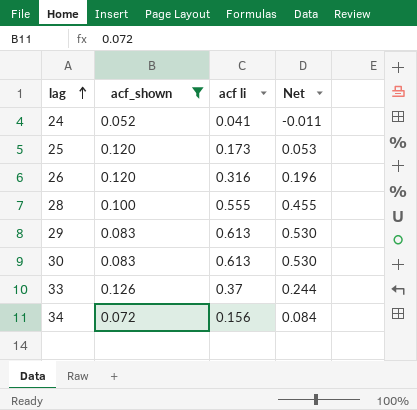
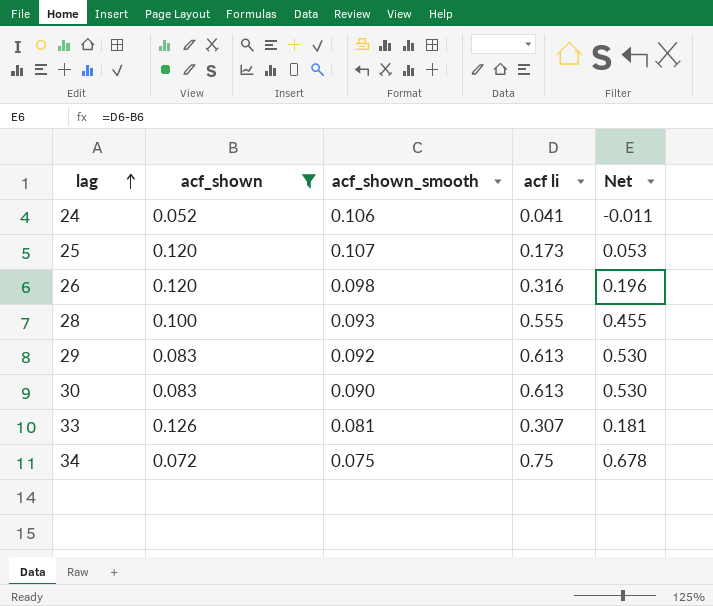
column acf_shown_smooth | position: none -> 3
33 | acf li: 0.37 -> 0.307
33 | Net: 0.244 -> 0.181
34 | acf li: 0.156 -> 0.75
34 | Net: 0.084 -> 0.678

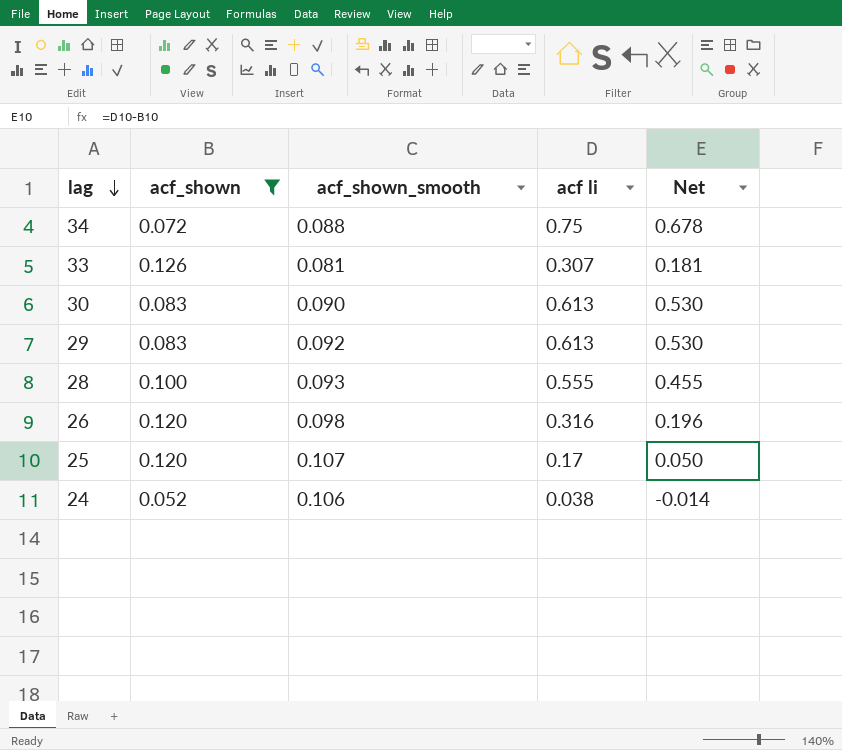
row order: lag ascending -> lag descending
34 | acf_shown_smooth: 0.075 -> 0.088
25 | acf li: 0.173 -> 0.17
25 | Net: 0.053 -> 0.050
24 | acf li: 0.041 -> 0.038
24 | Net: -0.011 -> -0.014

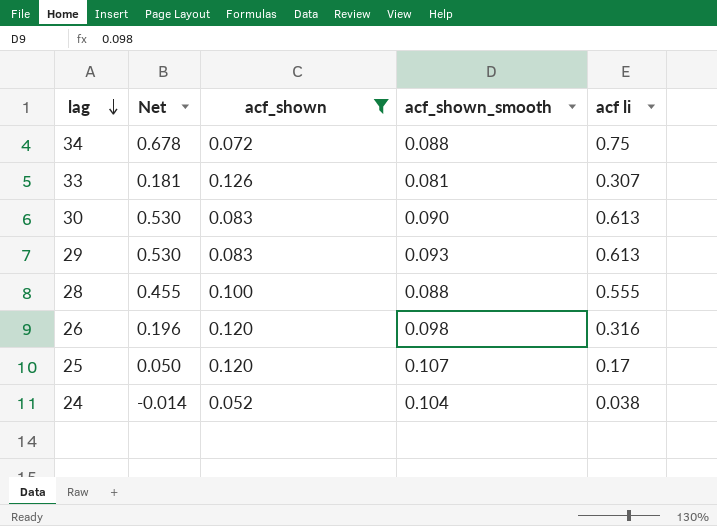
column Net | position: 5 -> 2
29 | acf_shown_smooth: 0.092 -> 0.093
28 | acf_shown_smooth: 0.093 -> 0.088
24 | acf_shown_smooth: 0.106 -> 0.104

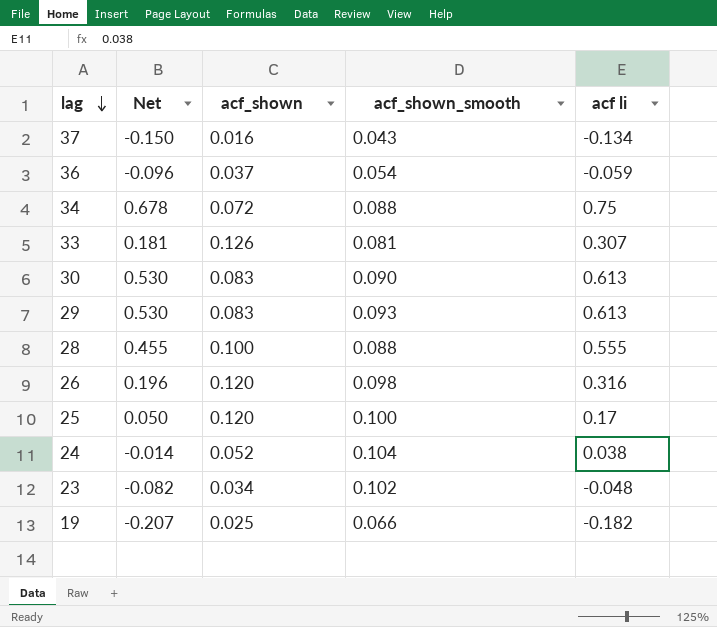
filter: acf_shown >= 0.052 -> none
25 | acf_shown_smooth: 0.107 -> 0.100

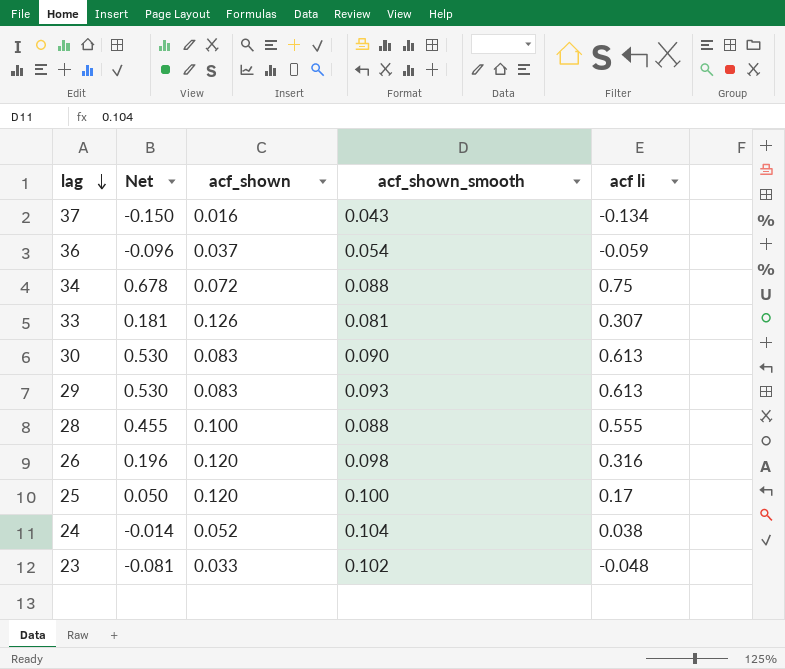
row 19: -0.207 | 0.025 | 0.066 | -0.182 -> none
23 | Net: -0.082 -> -0.081
23 | acf_shown: 0.034 -> 0.033

